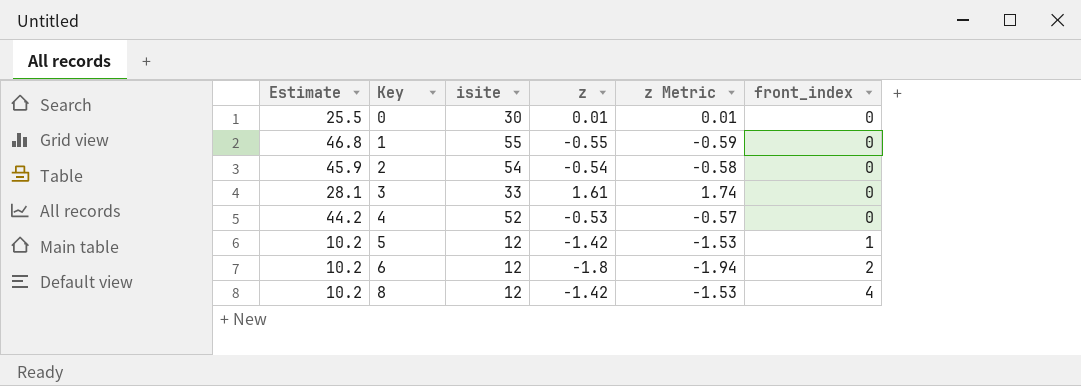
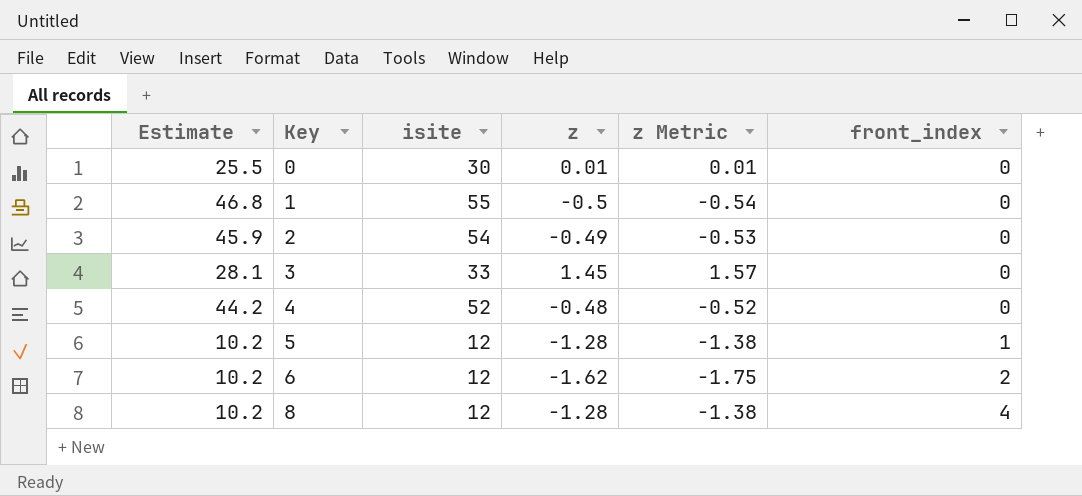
1 | z: -0.55 -> -0.5
1 | z Metric: -0.59 -> -0.54
2 | z: -0.54 -> -0.49
2 | z Metric: -0.58 -> -0.53
3 | z: 1.61 -> 1.45
3 | z Metric: 1.74 -> 1.57
4 | z: -0.53 -> -0.48
4 | z Metric: -0.57 -> -0.52
5 | z: -1.42 -> -1.28
5 | z Metric: -1.53 -> -1.38
6 | z: -1.8 -> -1.62
6 | z Metric: -1.94 -> -1.75
8 | z: -1.42 -> -1.28
8 | z Metric: -1.53 -> -1.38

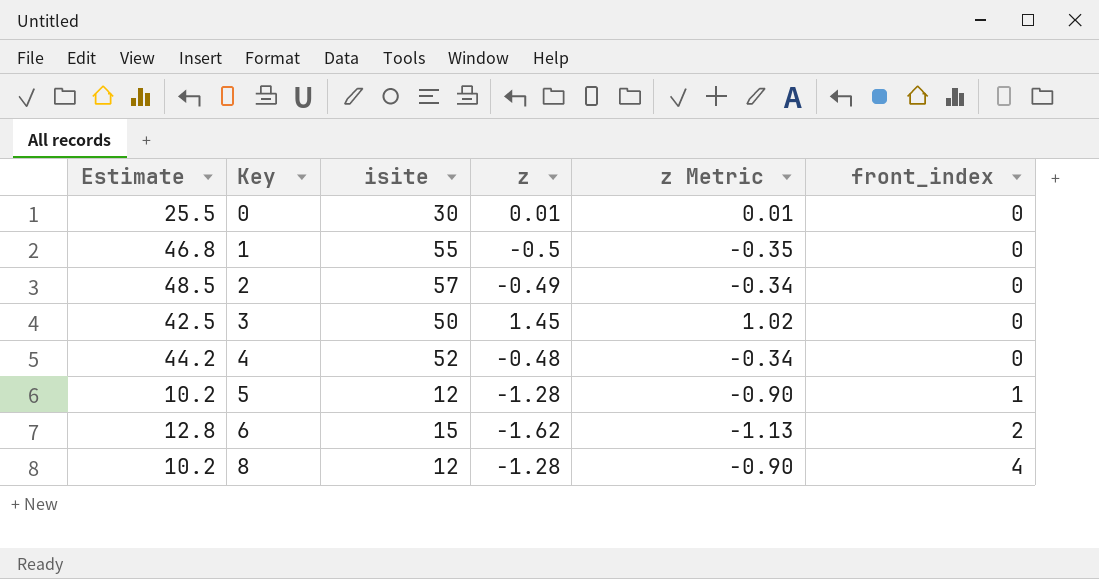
column z Metric | formula: [z] * 1.08 -> [z] * 0.7
2 | Estimate: 45.9 -> 48.5
2 | isite: 54 -> 57
3 | Estimate: 28.1 -> 42.5
3 | isite: 33 -> 50
6 | Estimate: 10.2 -> 12.8
6 | isite: 12 -> 15

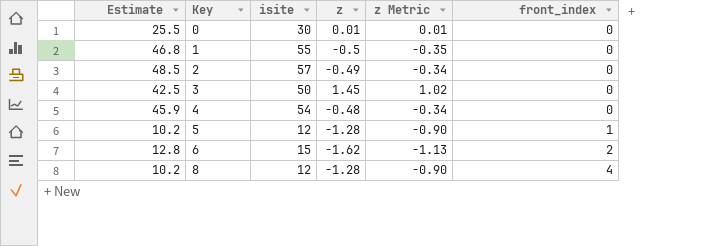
4 | Estimate: 44.2 -> 45.9
4 | isite: 52 -> 54

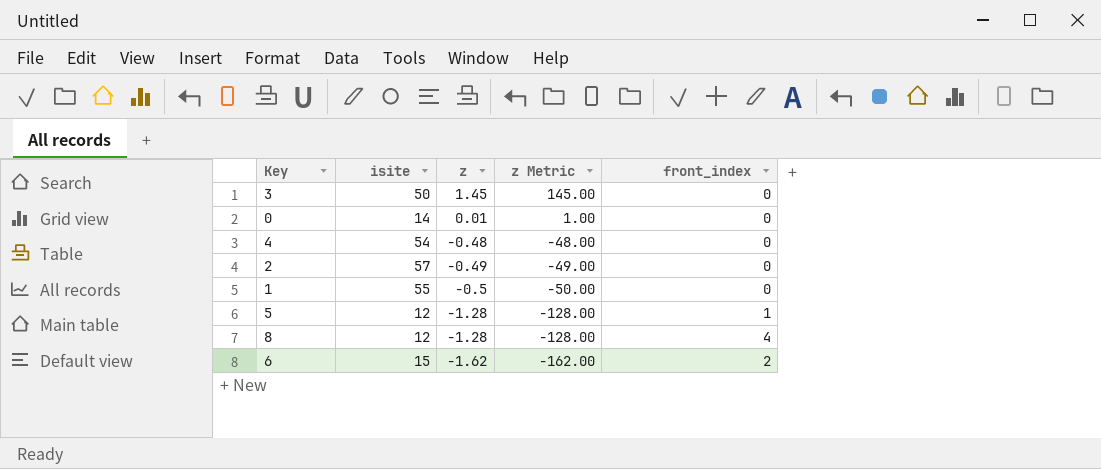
row order: Key ascending -> z descending
column Estimate | formula: [isite] * 0.85 -> none
column z Metric | formula: [z] * 0.7 -> [z] * 100
0 | isite: 30 -> 14

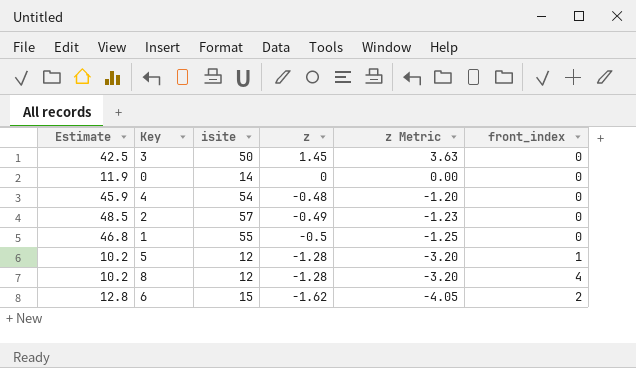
column Estimate | formula: none -> [isite] * 0.85
column z Metric | formula: [z] * 100 -> [z] * 2.5
0 | z: 0.01 -> 0

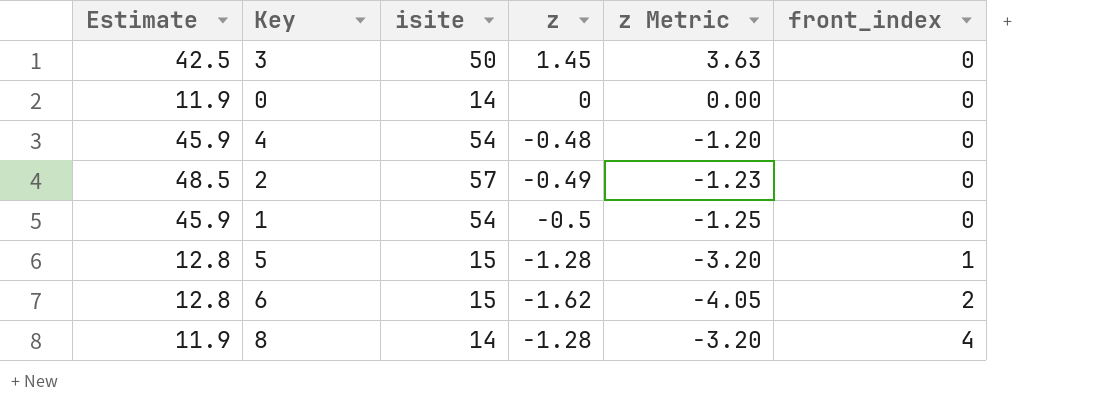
row order: z descending -> front_index ascending
1 | Estimate: 46.8 -> 45.9
1 | isite: 55 -> 54
5 | Estimate: 10.2 -> 12.8
5 | isite: 12 -> 15
8 | Estimate: 10.2 -> 11.9
8 | isite: 12 -> 14

